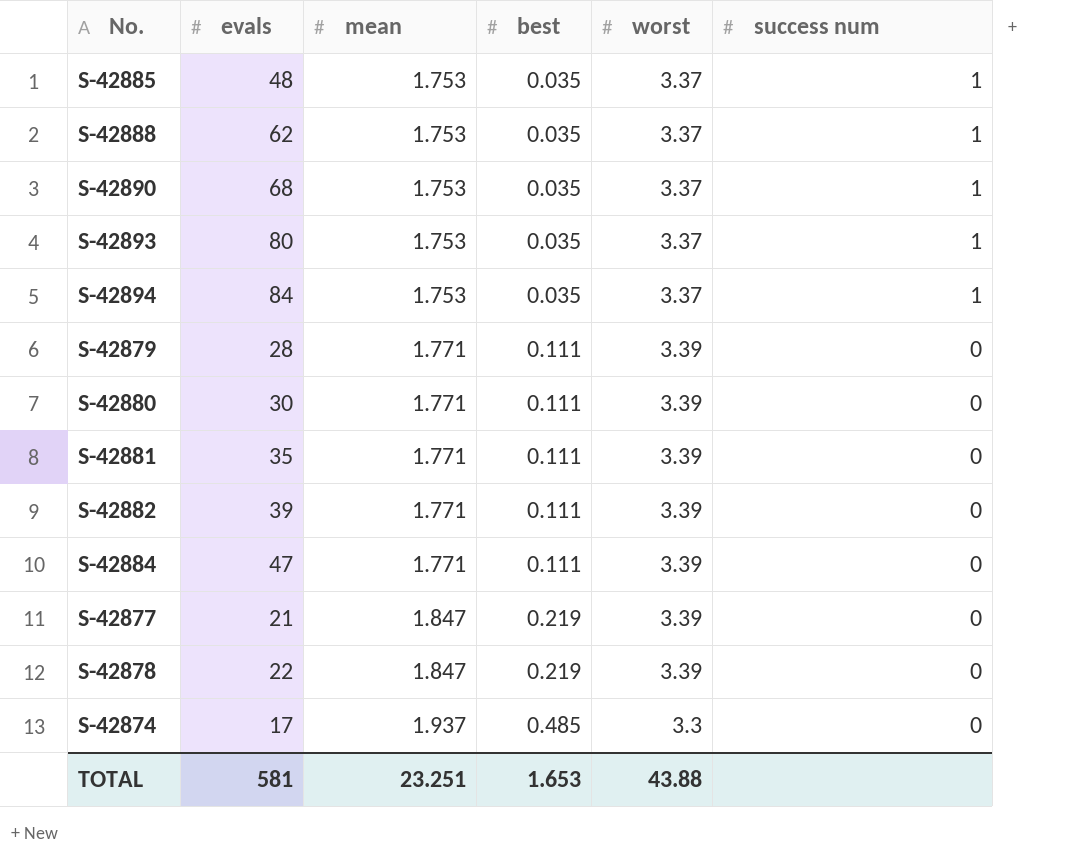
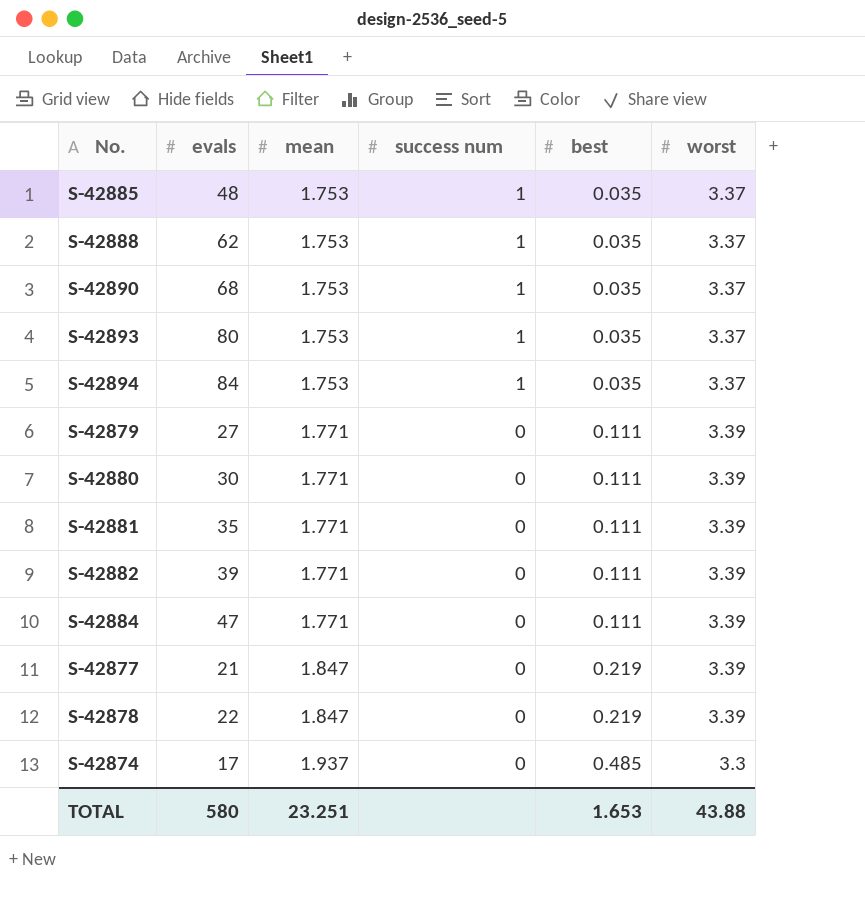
column success num | position: 6 -> 4
S-42879 | evals: 28 -> 27
TOTAL | evals: 581 -> 580

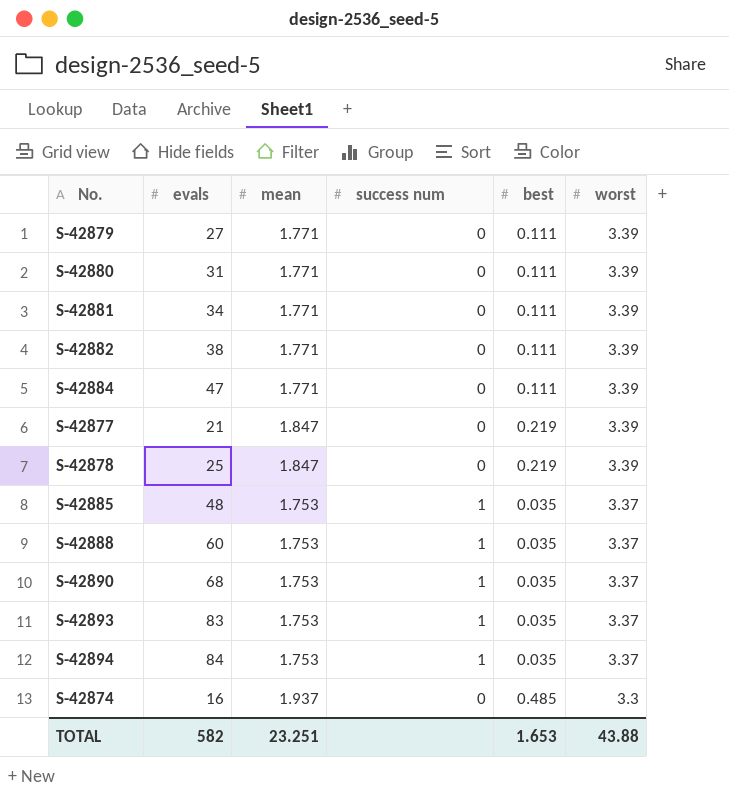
row order: mean ascending -> worst descending
S-42880 | evals: 30 -> 31
S-42881 | evals: 35 -> 34
S-42882 | evals: 39 -> 38
S-42878 | evals: 22 -> 25
S-42888 | evals: 62 -> 60
S-42893 | evals: 80 -> 83
S-42874 | evals: 17 -> 16
TOTAL | evals: 580 -> 582

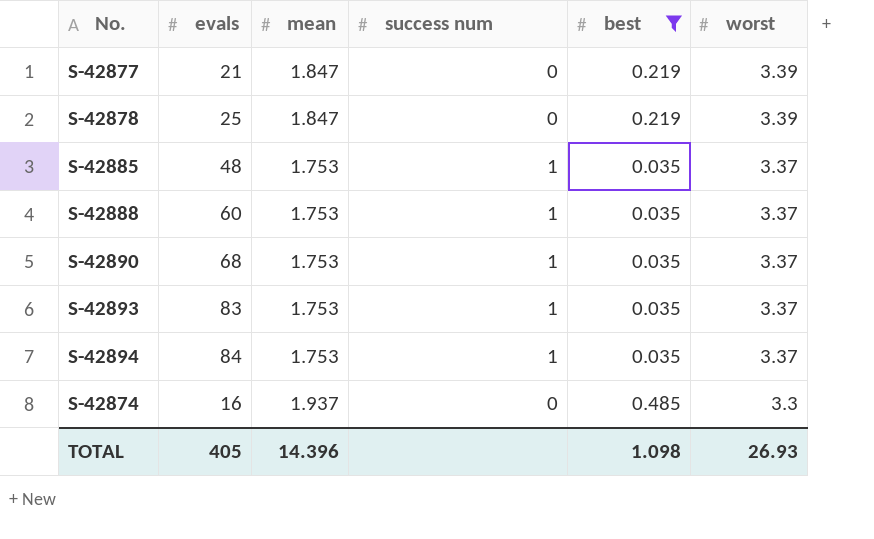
filter: none -> best != 0.111
TOTAL | evals: 582 -> 405
TOTAL | mean: 23.251 -> 14.396
TOTAL | best: 1.653 -> 1.098
TOTAL | worst: 43.88 -> 26.93

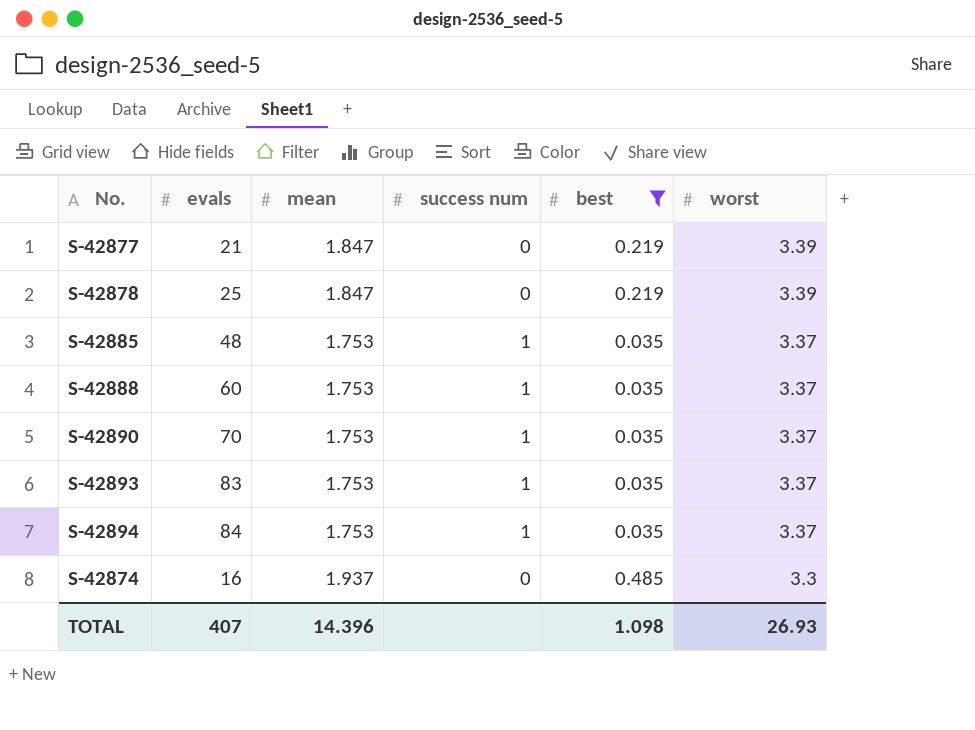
S-42890 | evals: 68 -> 70
TOTAL | evals: 405 -> 407

